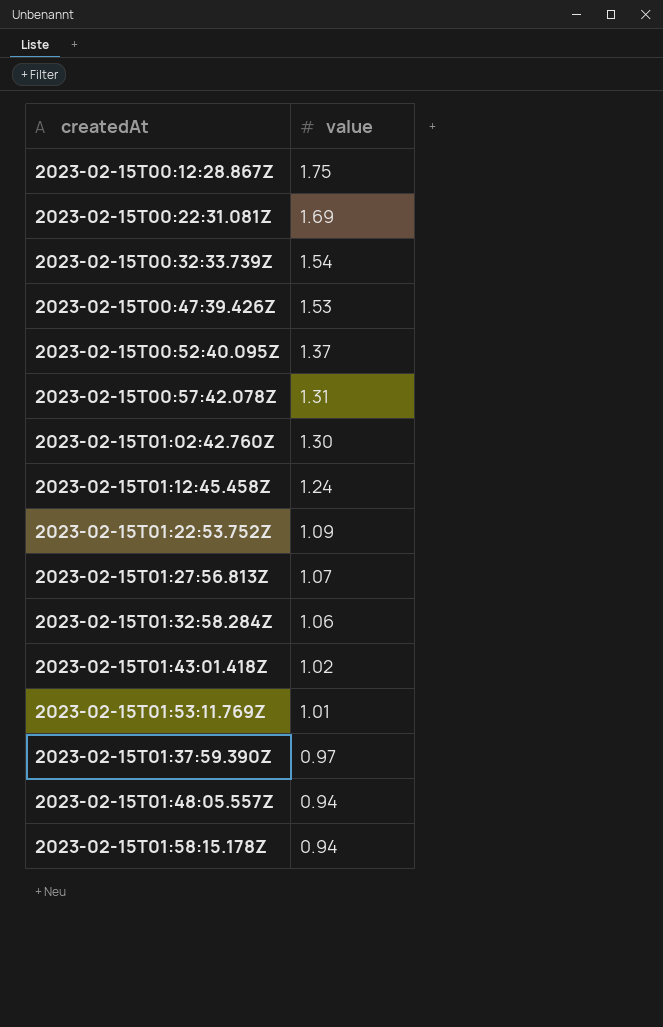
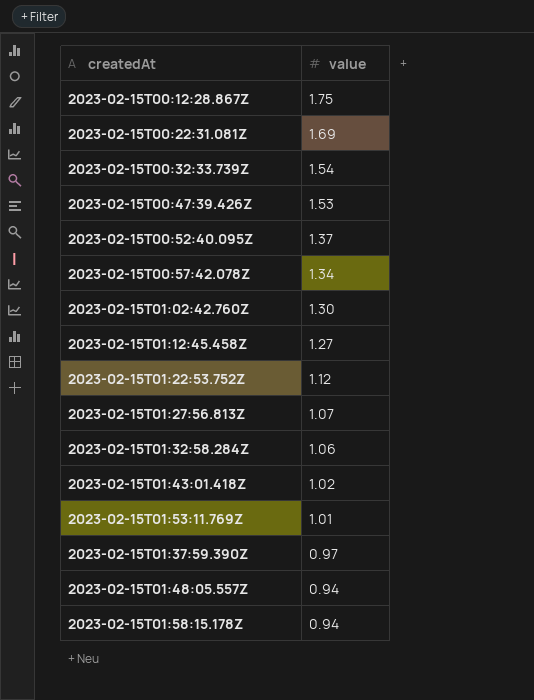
2023-02-15T00:57:42.078Z | value: 1.31 -> 1.34
2023-02-15T01:12:45.458Z | value: 1.24 -> 1.27
2023-02-15T01:22:53.752Z | value: 1.09 -> 1.12

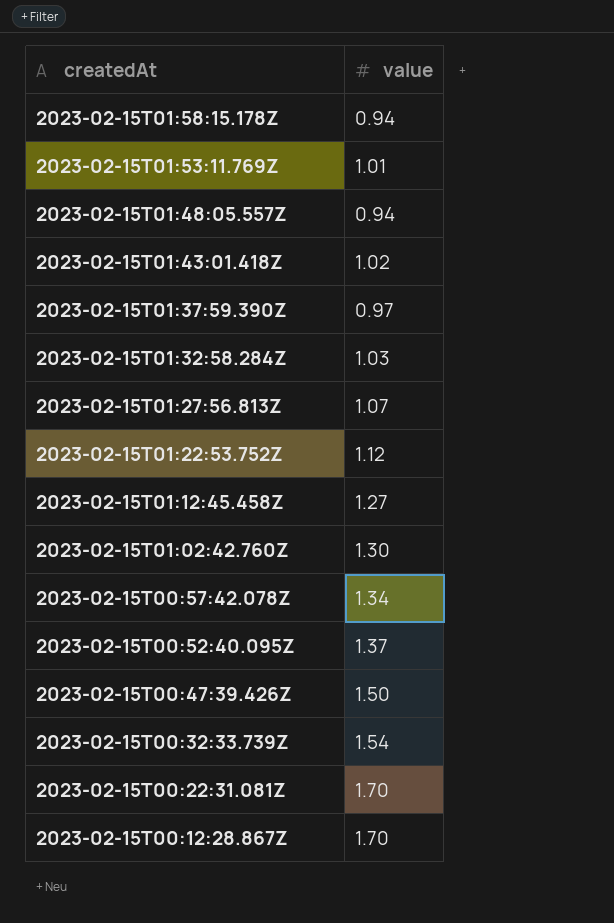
row order: value descending -> createdAt descending
2023-02-15T01:32:58.284Z | value: 1.06 -> 1.03
2023-02-15T00:47:39.426Z | value: 1.53 -> 1.50
2023-02-15T00:22:31.081Z | value: 1.69 -> 1.70
2023-02-15T00:12:28.867Z | value: 1.75 -> 1.70

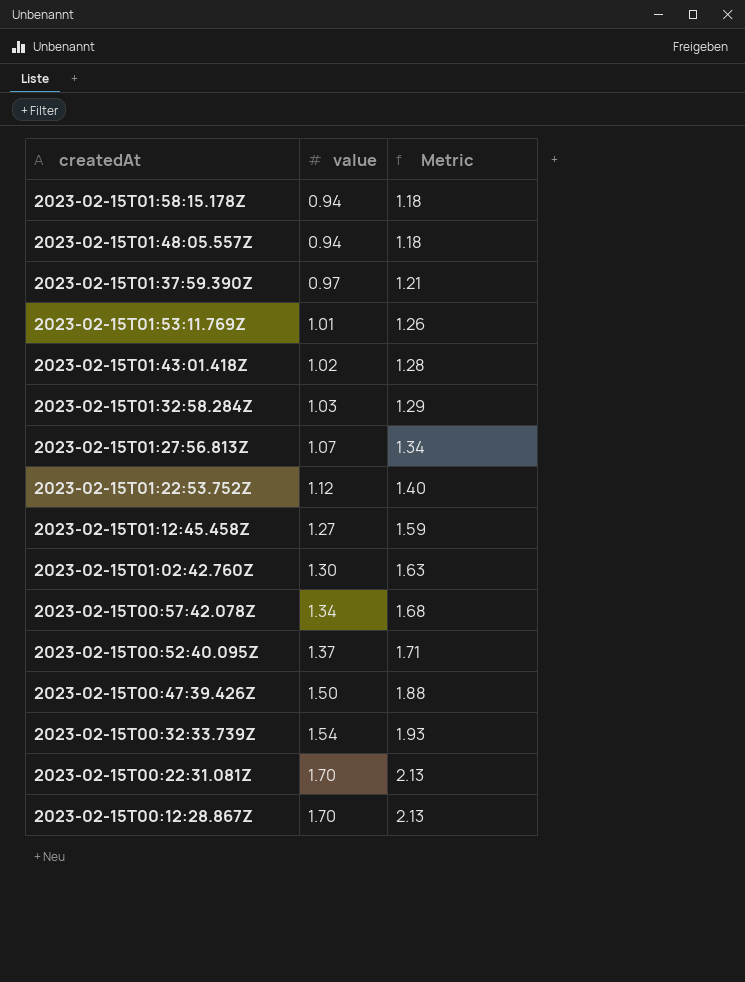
row order: createdAt descending -> value ascending
column Metric | formula: none -> [value] * 1.25

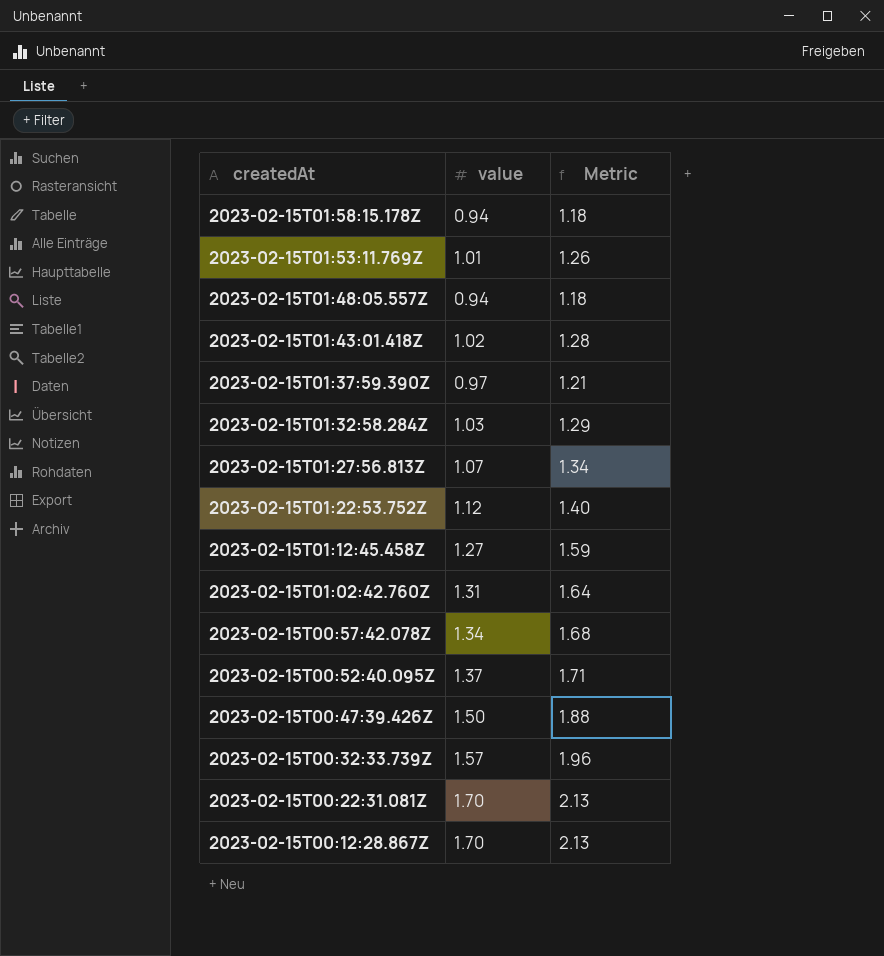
row order: value ascending -> createdAt descending
2023-02-15T01:02:42.760Z | value: 1.30 -> 1.31
2023-02-15T01:02:42.760Z | Metric: 1.63 -> 1.64
2023-02-15T00:32:33.739Z | value: 1.54 -> 1.57
2023-02-15T00:32:33.739Z | Metric: 1.93 -> 1.96

